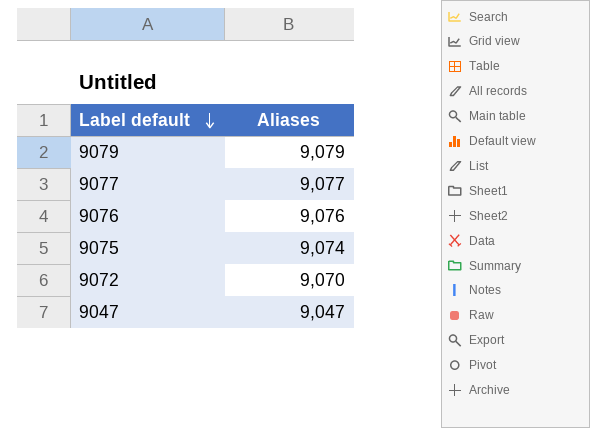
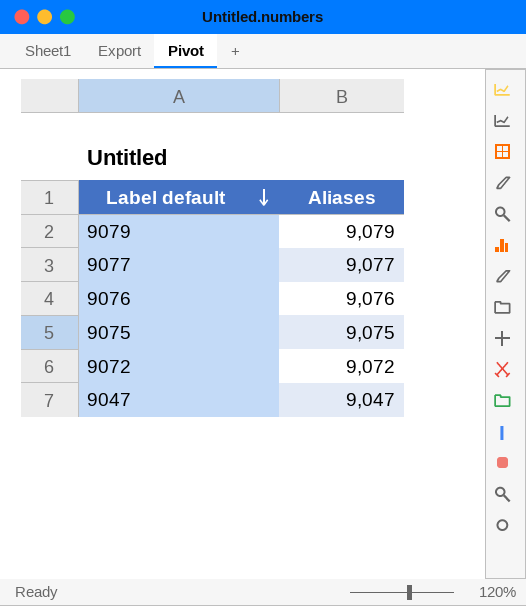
9075 | Aliases: 9,074 -> 9,075
9072 | Aliases: 9,070 -> 9,072

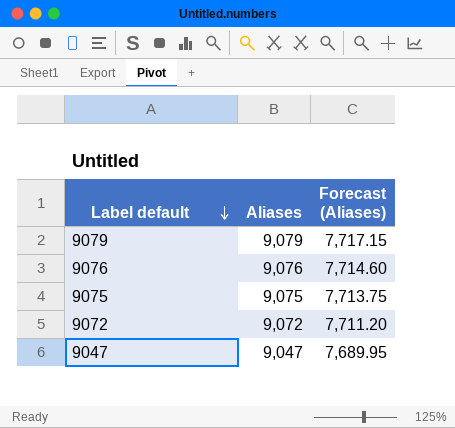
column Forecast (Aliases) | formula: none -> [Aliases] * 0.85
row 9077: 9,077 -> none

